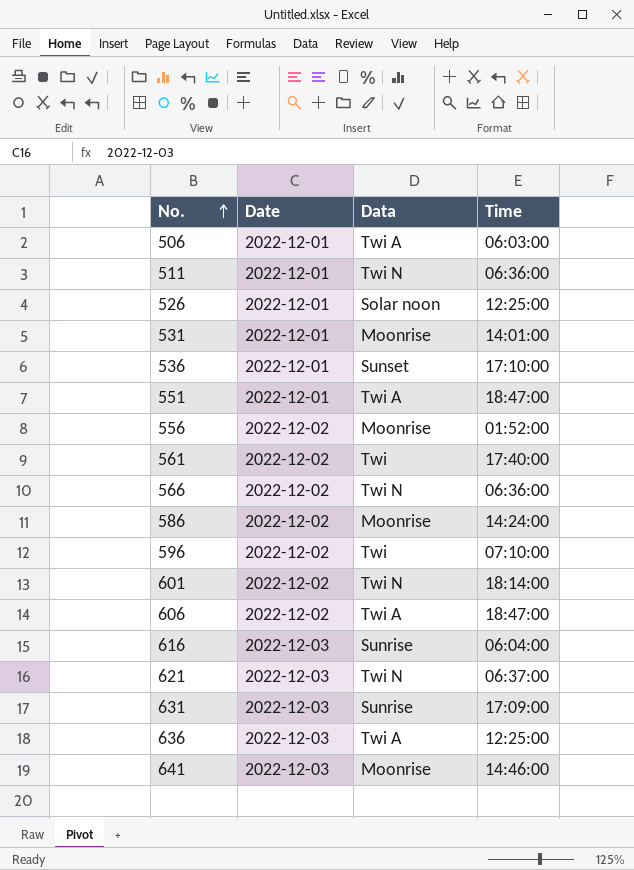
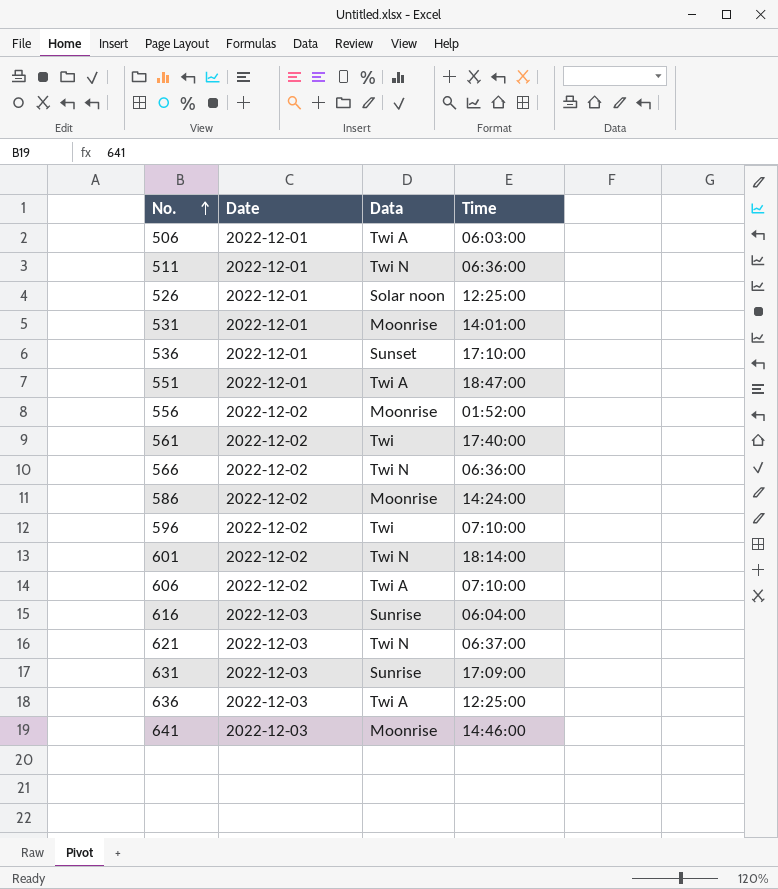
606 | Time: 18:47:00 -> 07:10:00

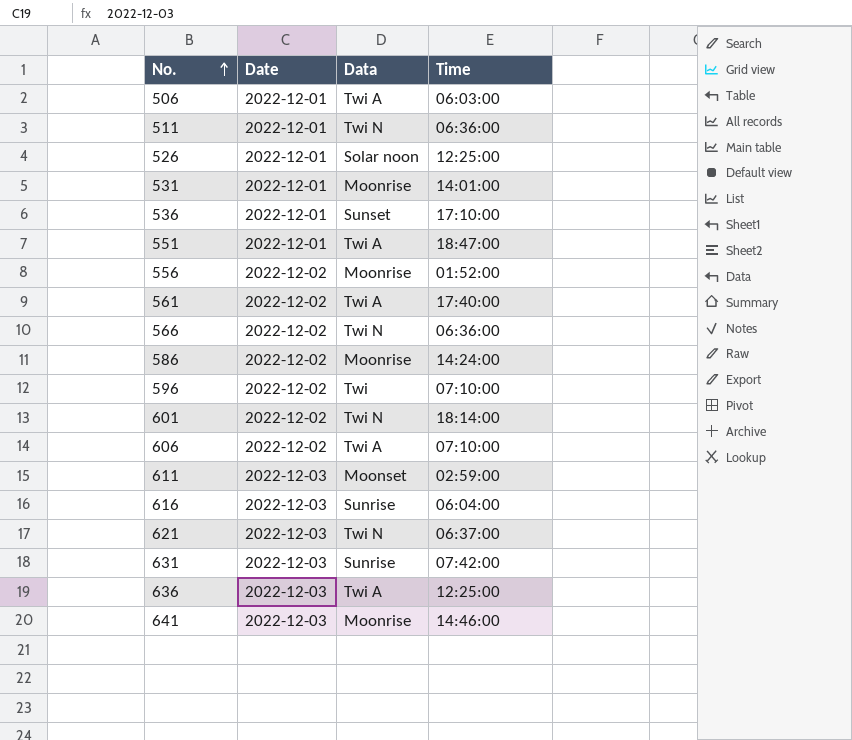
561 | Data: Twi -> Twi A
row 611: none -> 2022-12-03 | Moonset | 02:59:00
631 | Time: 17:09:00 -> 07:42:00

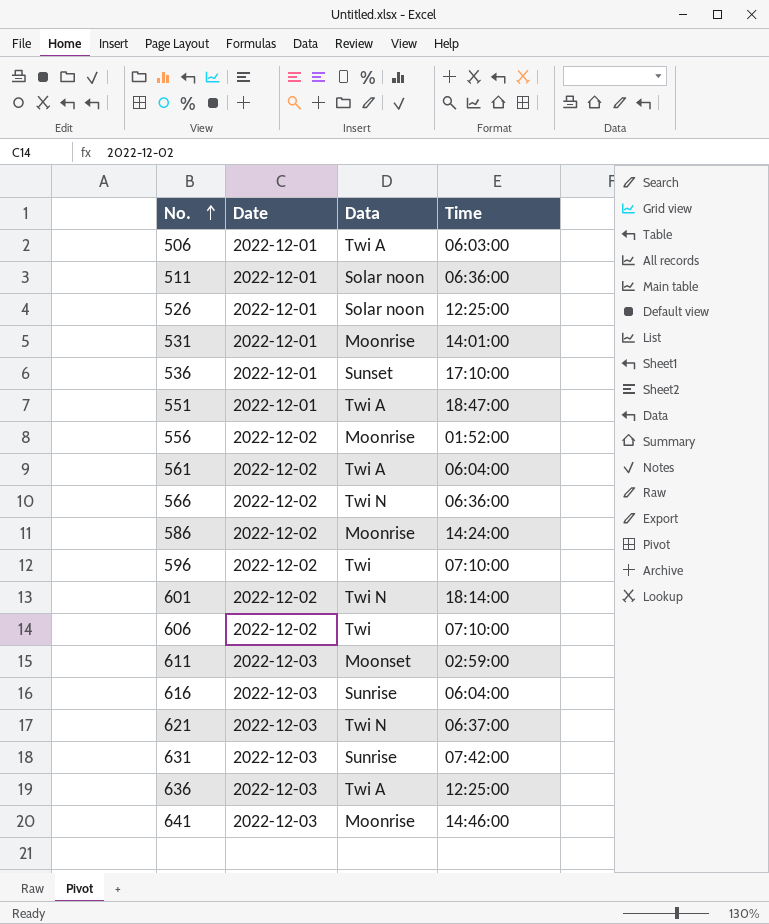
511 | Data: Twi N -> Solar noon
561 | Time: 17:40:00 -> 06:04:00
606 | Data: Twi A -> Twi

